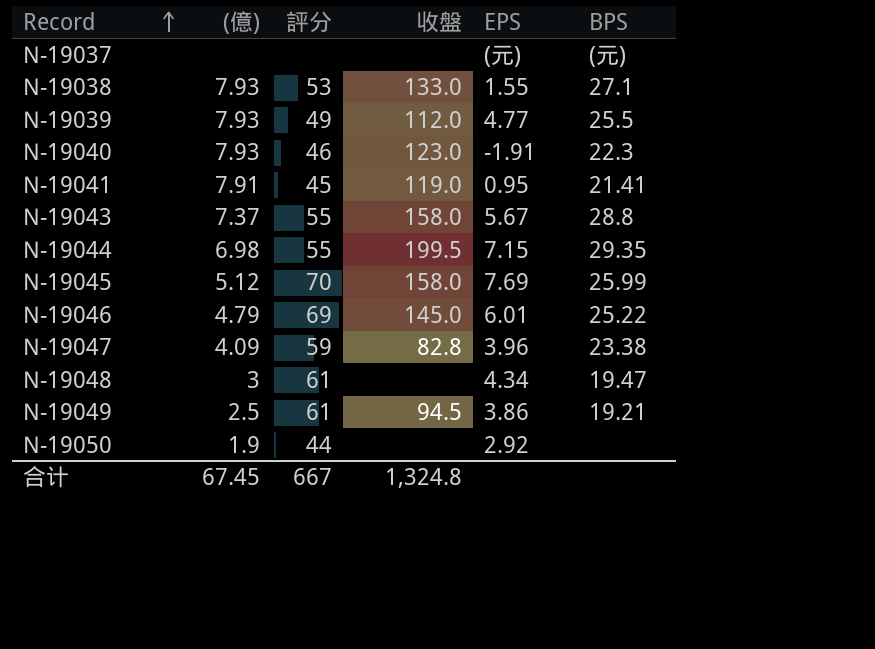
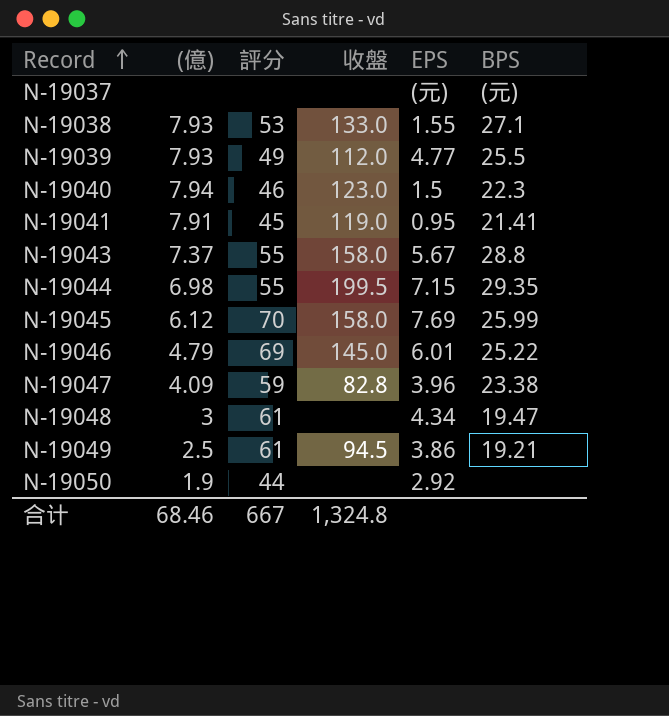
N-19040 | (億): 7.93 -> 7.94
N-19040 | EPS: -1.91 -> 1.5
N-19045 | (億): 5.12 -> 6.12
合计 | (億): 67.45 -> 68.46

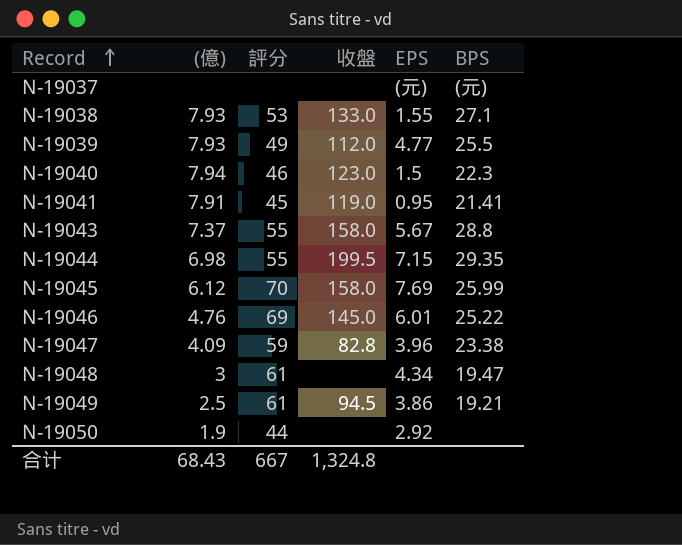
N-19046 | (億): 4.79 -> 4.76
合计 | (億): 68.46 -> 68.43

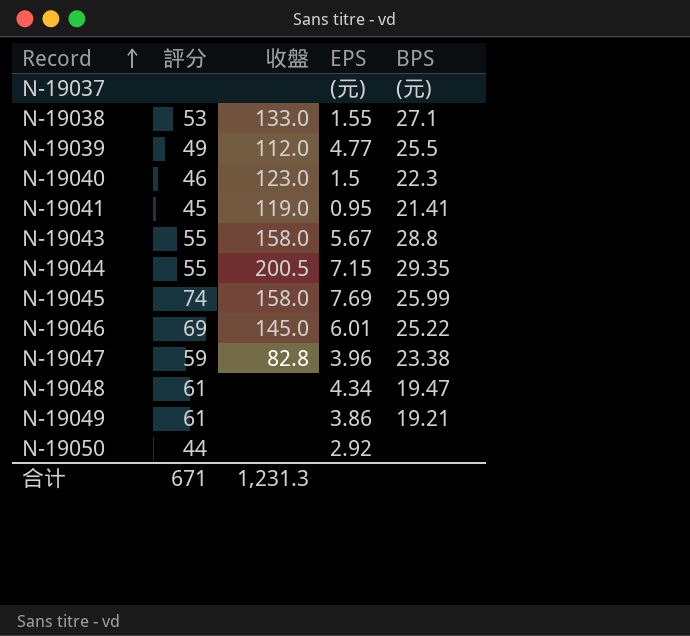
column (億) | position: 2 -> none
N-19044 | 收盤: 199.5 -> 200.5
N-19045 | 評分: 70 -> 74
N-19049 | 收盤: 94.5 -> none
合计 | 評分: 667 -> 671
合计 | 收盤: 1,324.8 -> 1,231.3

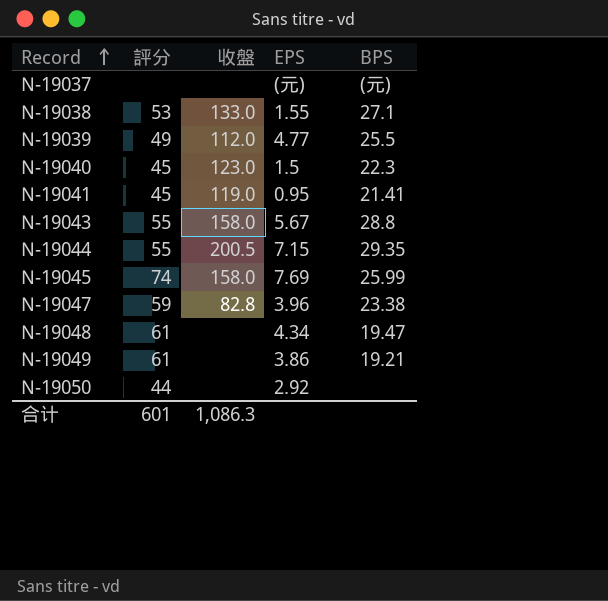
row N-19046: 69 | 145.0 | 6.01 | 25.22 -> none
N-19040 | 評分: 46 -> 45
合计 | 評分: 671 -> 601
合计 | 收盤: 1,231.3 -> 1,086.3

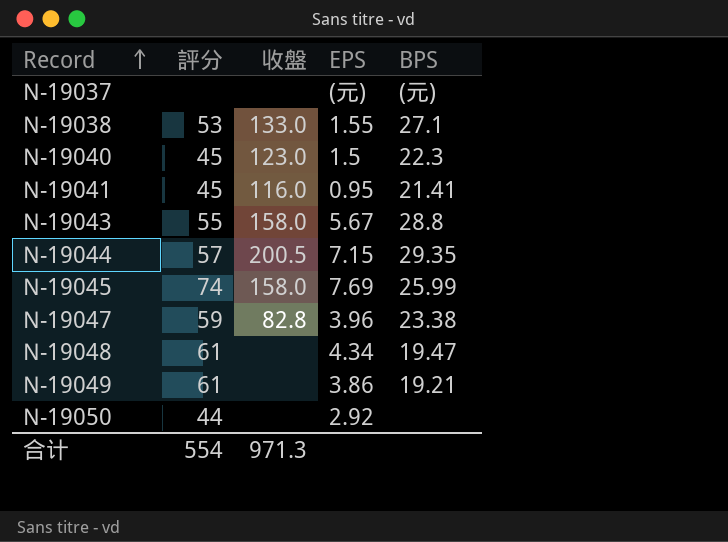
row N-19039: 49 | 112.0 | 4.77 | 25.5 -> none
N-19041 | 收盤: 119.0 -> 116.0
N-19044 | 評分: 55 -> 57
合计 | 評分: 601 -> 554
合计 | 收盤: 1,086.3 -> 971.3

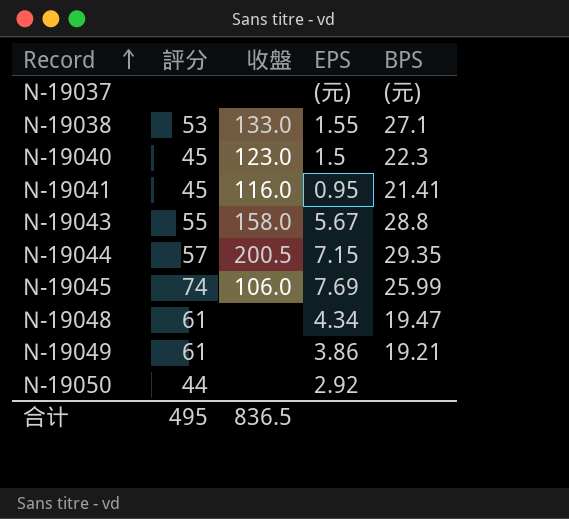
row N-19047: 59 | 82.8 | 3.96 | 23.38 -> none
N-19045 | 收盤: 158.0 -> 106.0
合计 | 評分: 554 -> 495
合计 | 收盤: 971.3 -> 836.5

